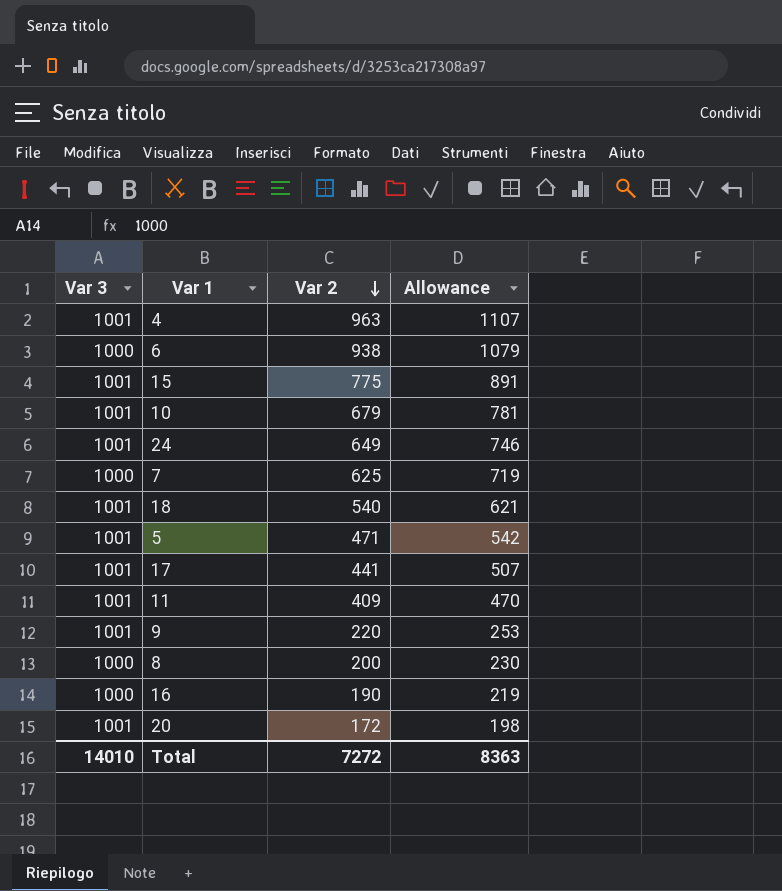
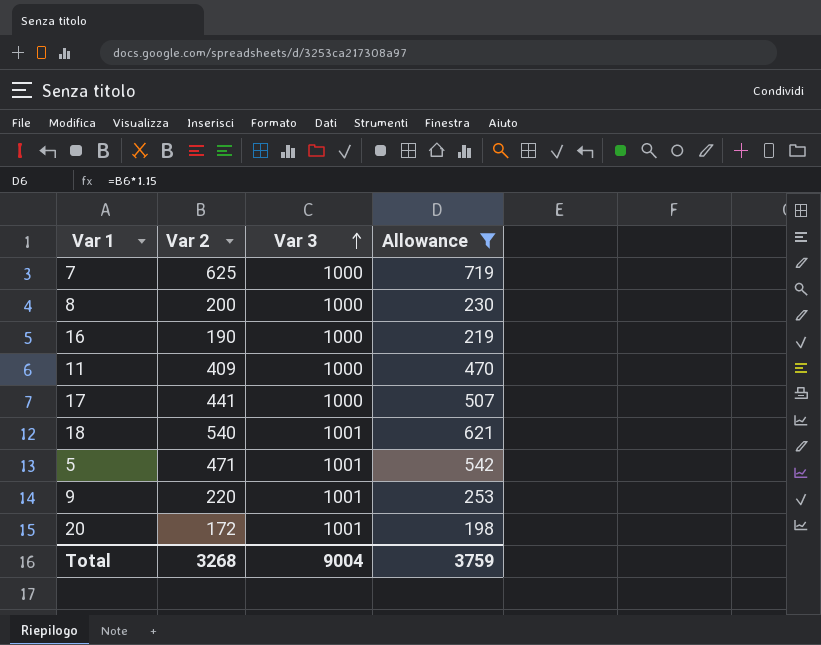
filter: none -> Allowance <= 719
row order: Var 2 descending -> Var 3 ascending
column Var 3 | position: 1 -> 3
11 | Var 3: 1001 -> 1000
17 | Var 3: 1001 -> 1000
Total | Var 2: 7272 -> 3268
Total | Var 3: 14010 -> 9004
Total | Allowance: 8363 -> 3759

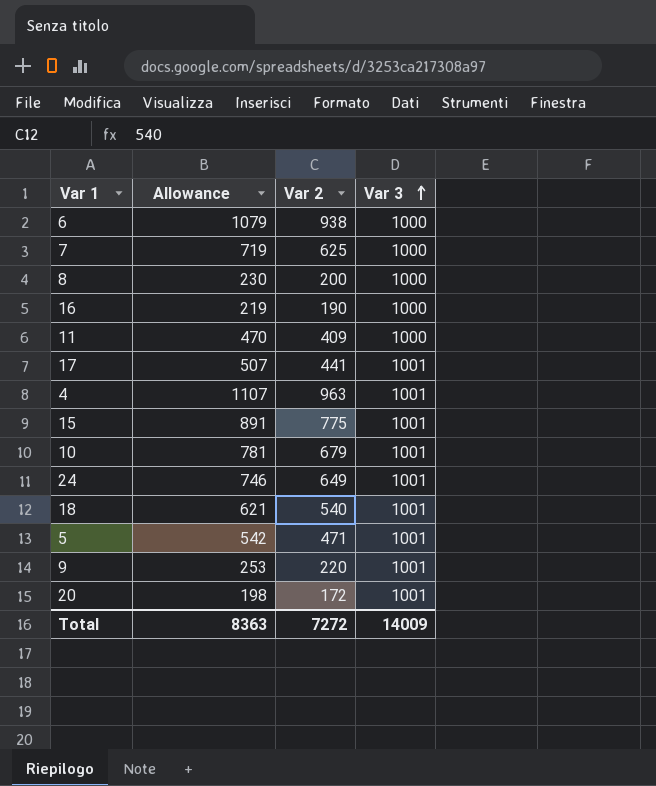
filter: Allowance <= 719 -> none
column Allowance | position: 4 -> 2
17 | Var 3: 1000 -> 1001
Total | Allowance: 3759 -> 8363
Total | Var 2: 3268 -> 7272
Total | Var 3: 9004 -> 14009

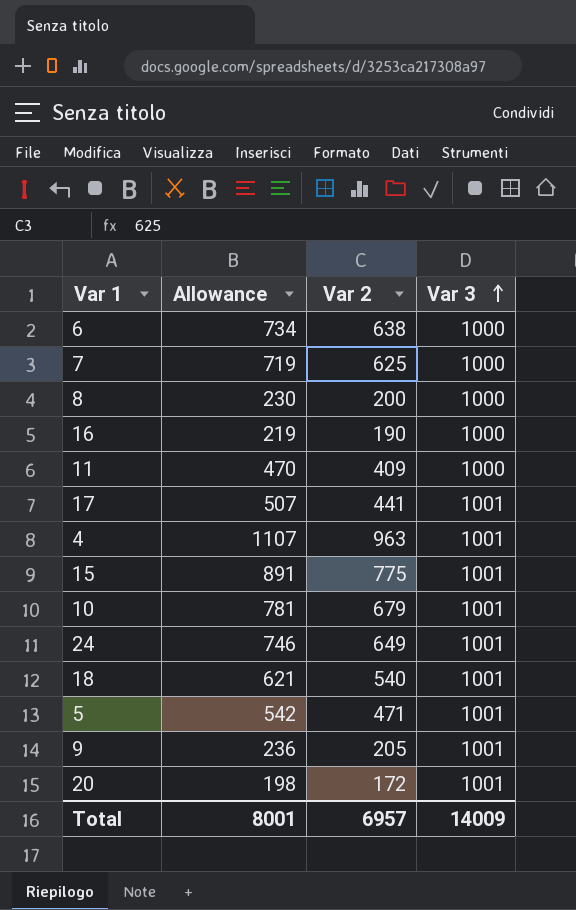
6 | Allowance: 1079 -> 734
6 | Var 2: 938 -> 638
9 | Allowance: 253 -> 236
9 | Var 2: 220 -> 205
Total | Allowance: 8363 -> 8001
Total | Var 2: 7272 -> 6957

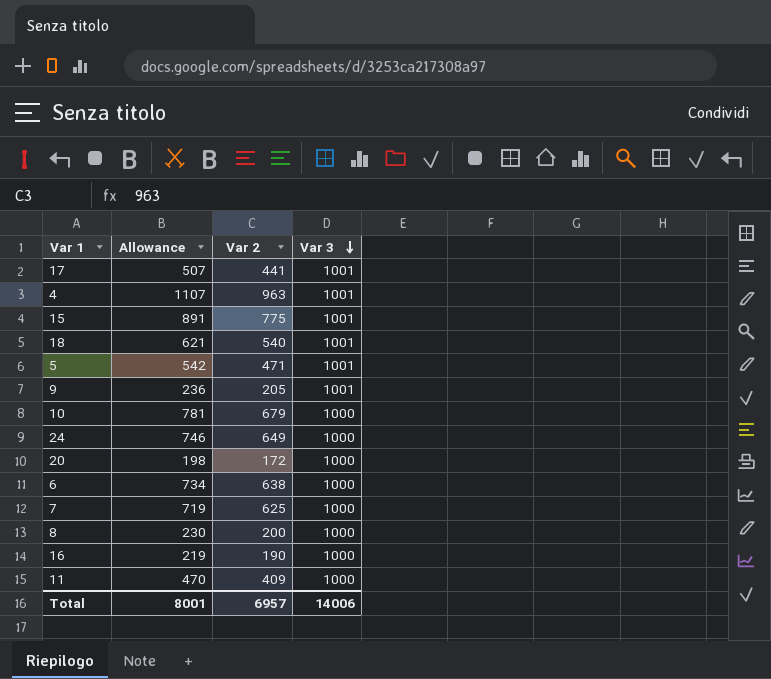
row order: Var 3 ascending -> Var 3 descending
10 | Var 3: 1001 -> 1000
24 | Var 3: 1001 -> 1000
20 | Var 3: 1001 -> 1000
Total | Var 3: 14009 -> 14006

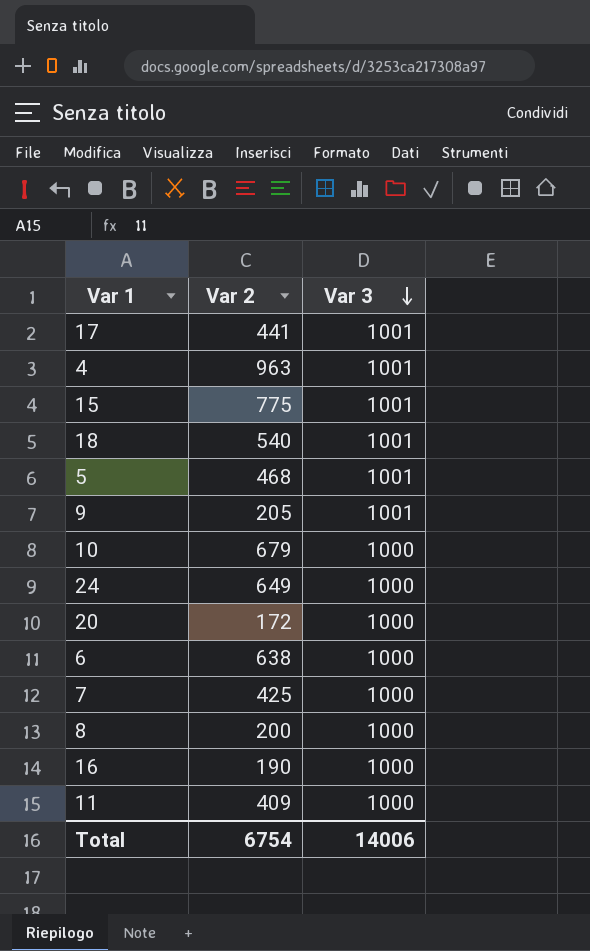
column Allowance | formula: [Var 2] * 1.15 -> none
5 | Var 2: 471 -> 468
7 | Var 2: 625 -> 425
Total | Var 2: 6957 -> 6754

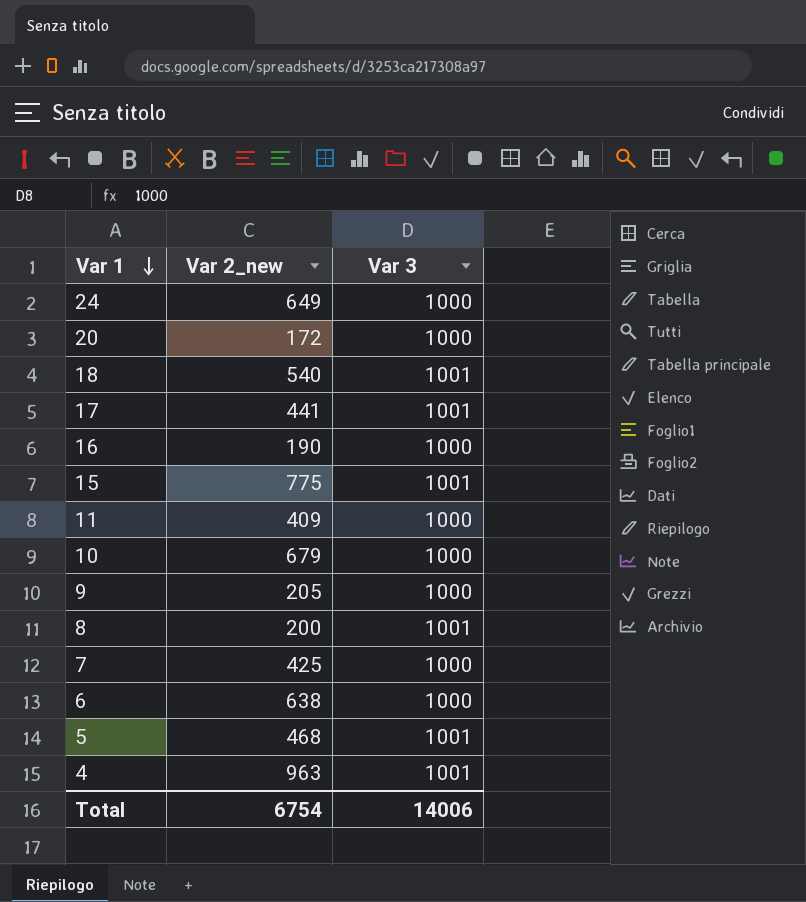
row order: Var 3 descending -> Var 1 descending
column name: Var 2 -> Var 2_new
9 | Var 3: 1001 -> 1000
8 | Var 3: 1000 -> 1001

